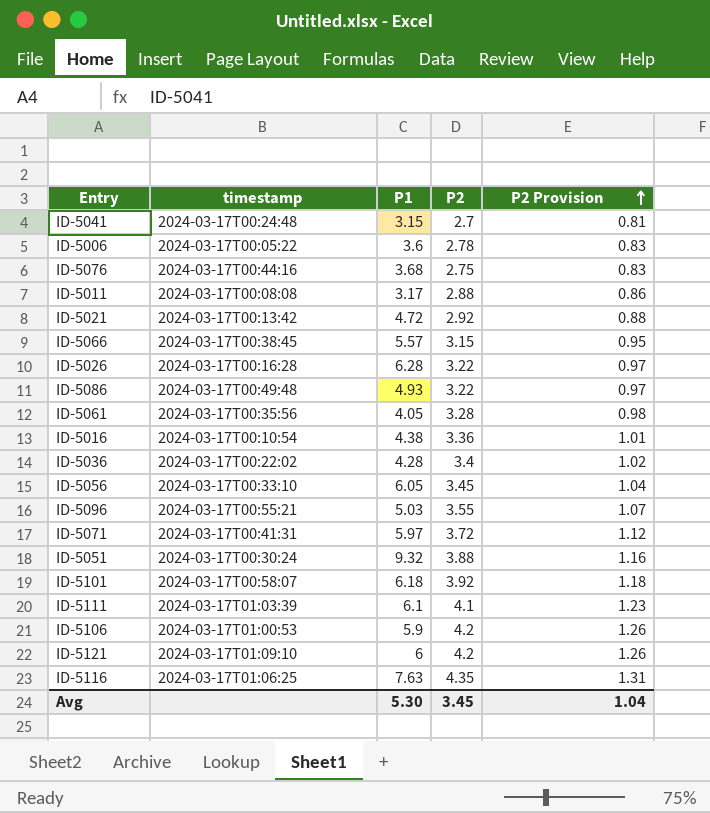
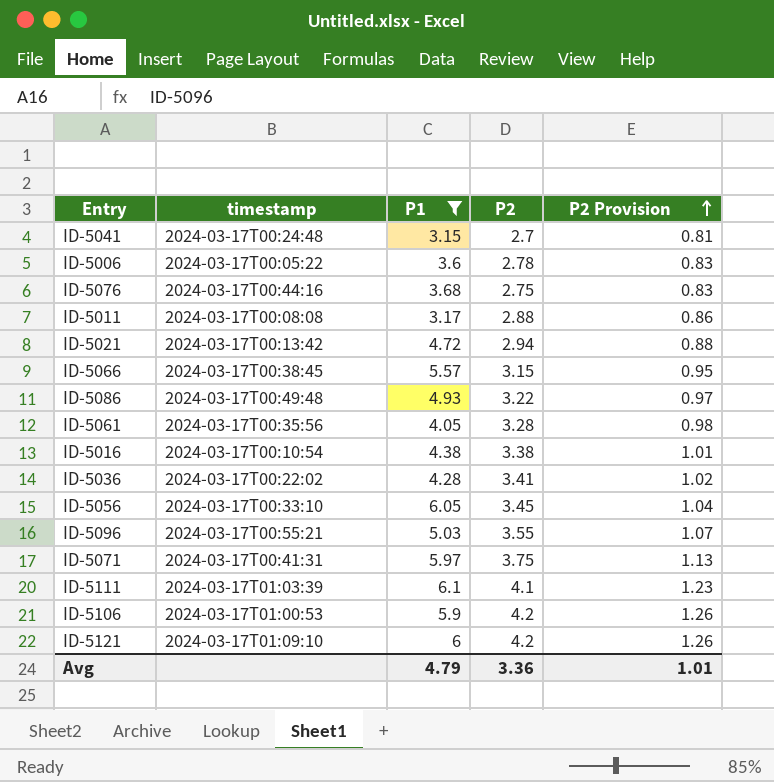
filter: none -> P1 <= 6.1
ID-5021 | P2: 2.92 -> 2.94
ID-5016 | P2: 3.36 -> 3.38
ID-5036 | P2: 3.4 -> 3.41
ID-5071 | P2: 3.72 -> 3.75
ID-5071 | P2 Provision: 1.12 -> 1.13
Avg | P1: 5.30 -> 4.79
Avg | P2: 3.45 -> 3.36
Avg | P2 Provision: 1.04 -> 1.01

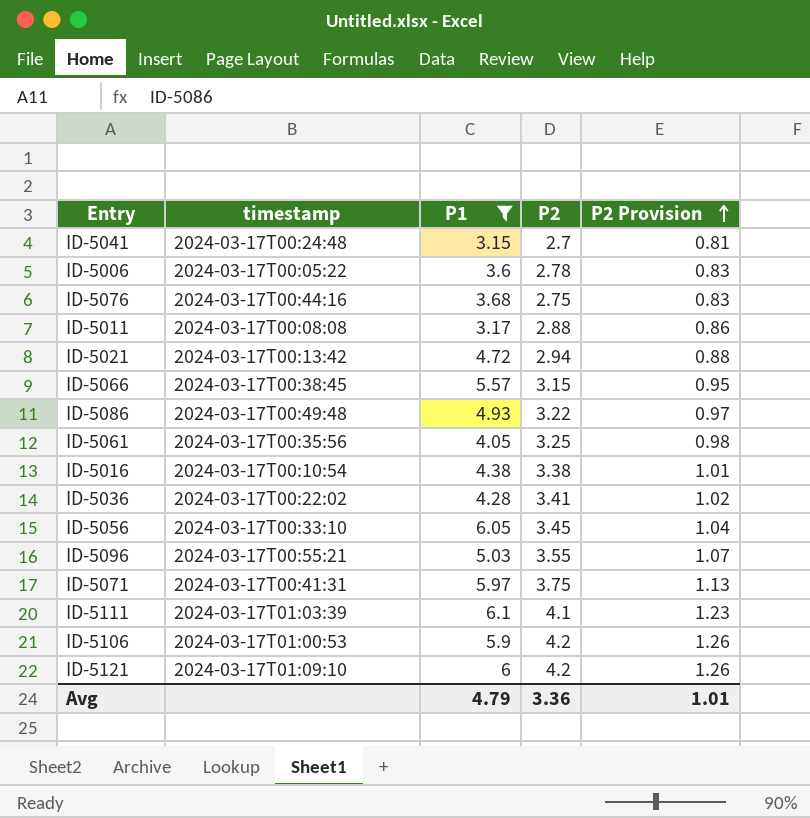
ID-5061 | P2: 3.28 -> 3.25

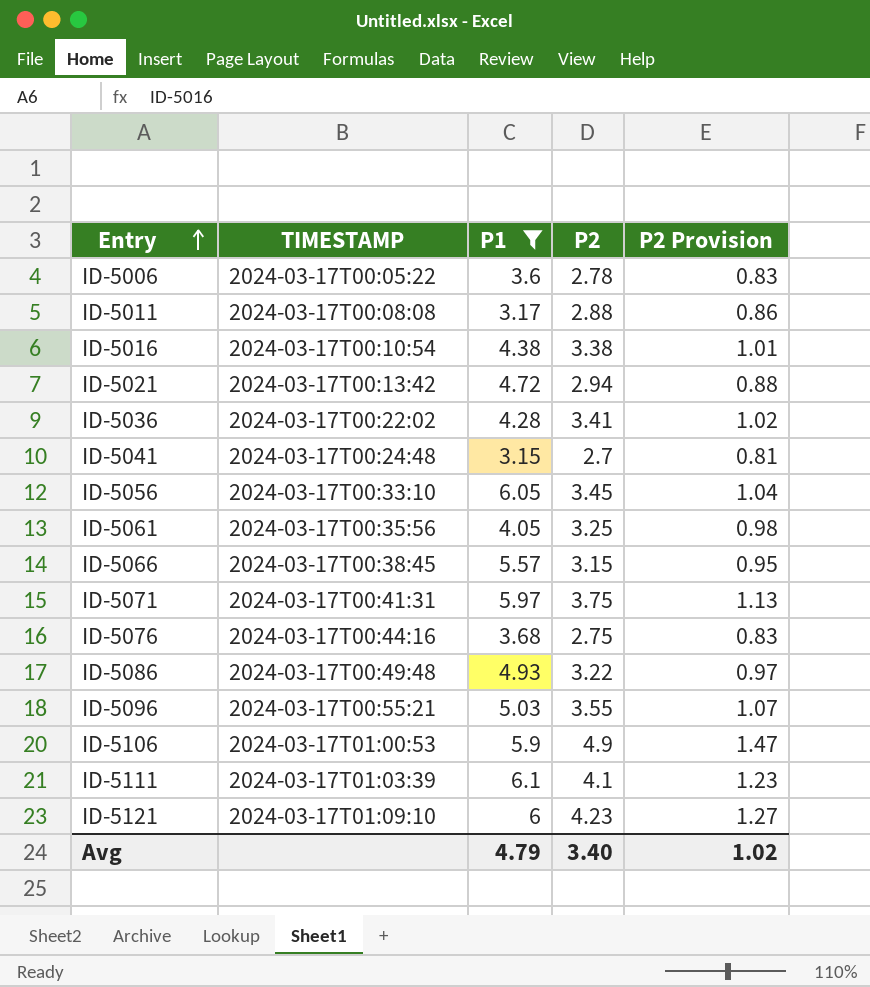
row order: P2 Provision ascending -> Entry ascending
column name: timestamp -> TIMESTAMP
ID-5106 | P2: 4.2 -> 4.9
ID-5106 | P2 Provision: 1.26 -> 1.47
ID-5121 | P2: 4.2 -> 4.23
ID-5121 | P2 Provision: 1.26 -> 1.27
Avg | P2: 3.36 -> 3.40
Avg | P2 Provision: 1.01 -> 1.02

